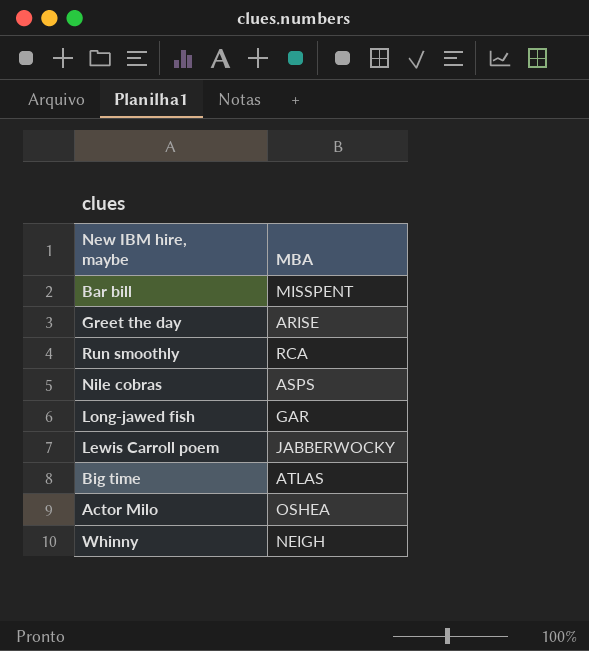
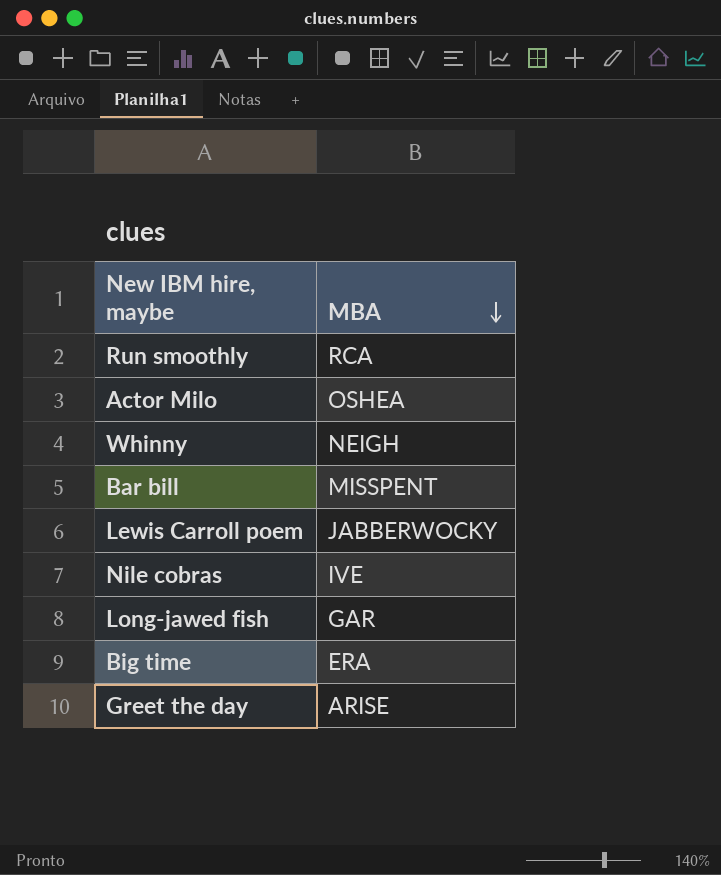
row order: none -> MBA descending
Nile cobras | MBA: ASPS -> IVE
Big time | MBA: ATLAS -> ERA

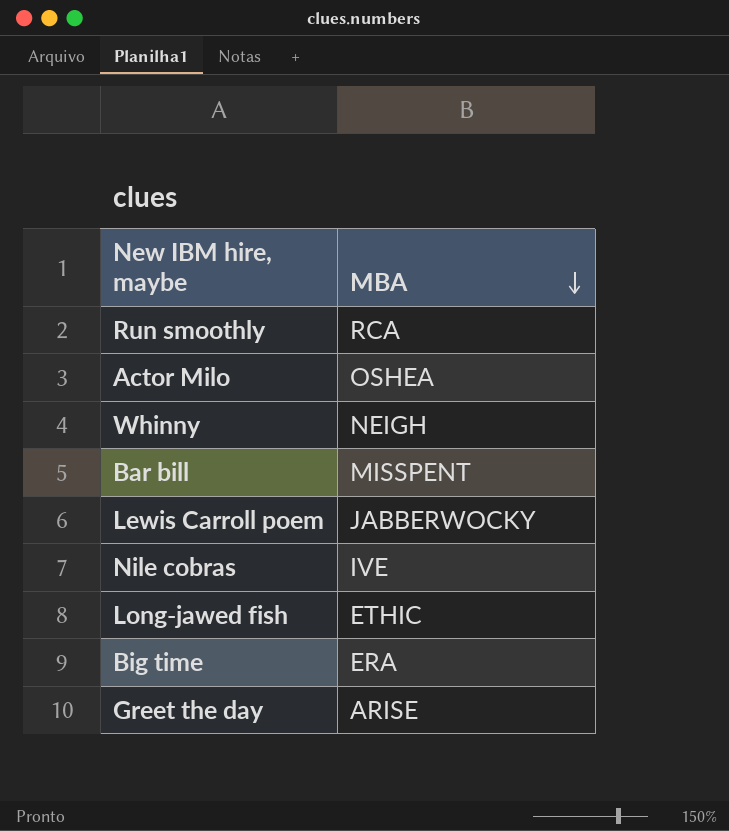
Long-jawed fish | MBA: GAR -> ETHIC

